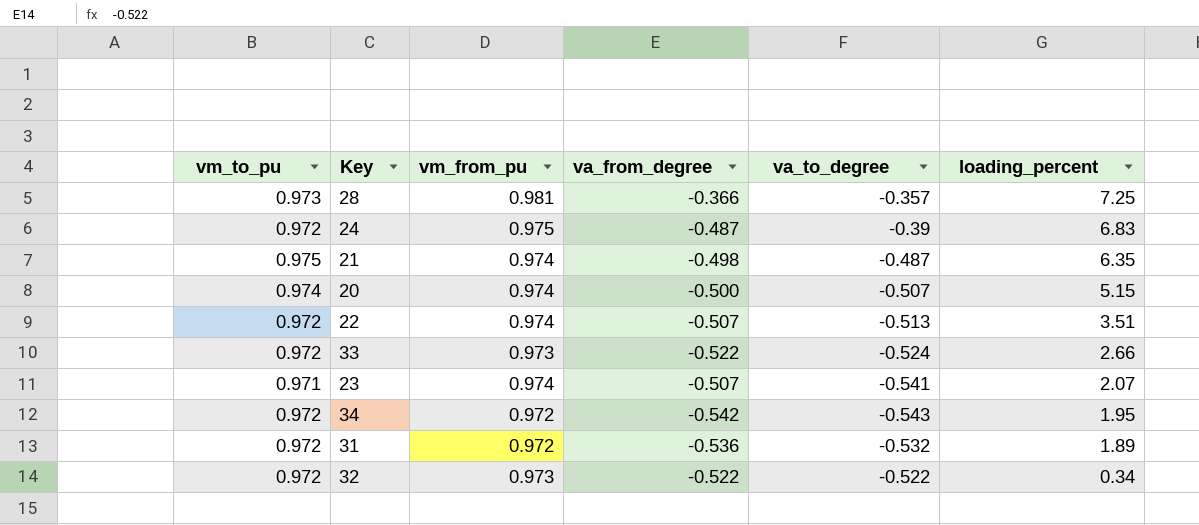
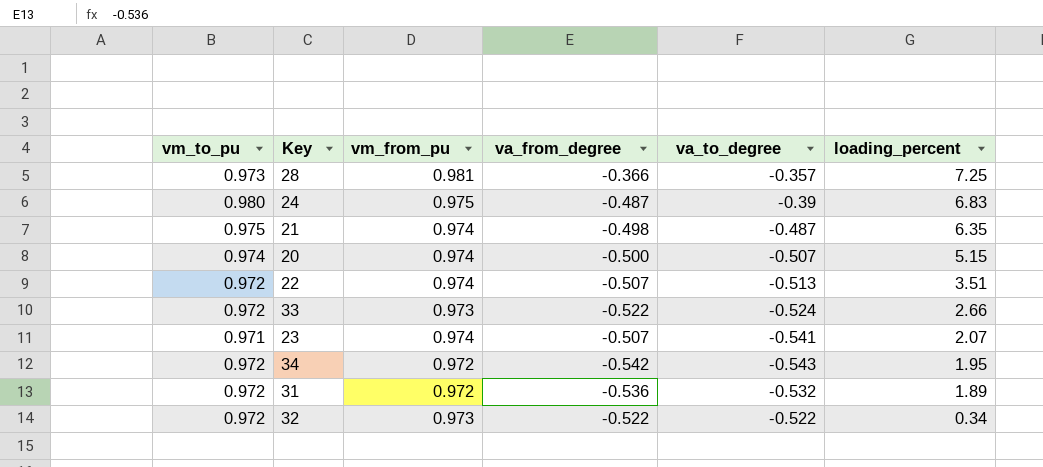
24 | vm_to_pu: 0.972 -> 0.980

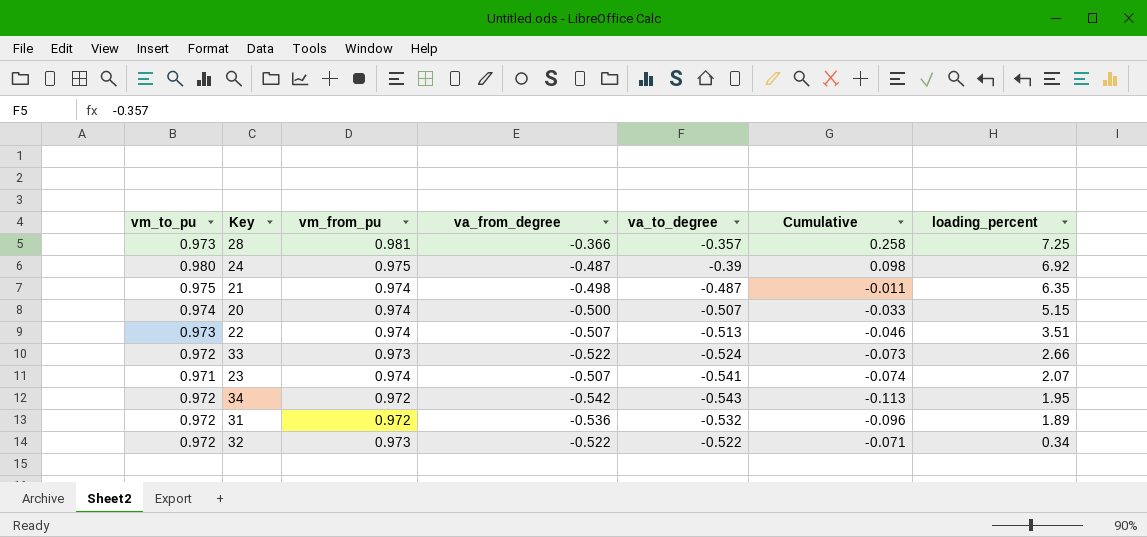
column Cumulative | formula: none -> [vm_from_pu] + [va_from_degree] + [va_to_degree]
24 | loading_percent: 6.83 -> 6.92
22 | vm_to_pu: 0.972 -> 0.973

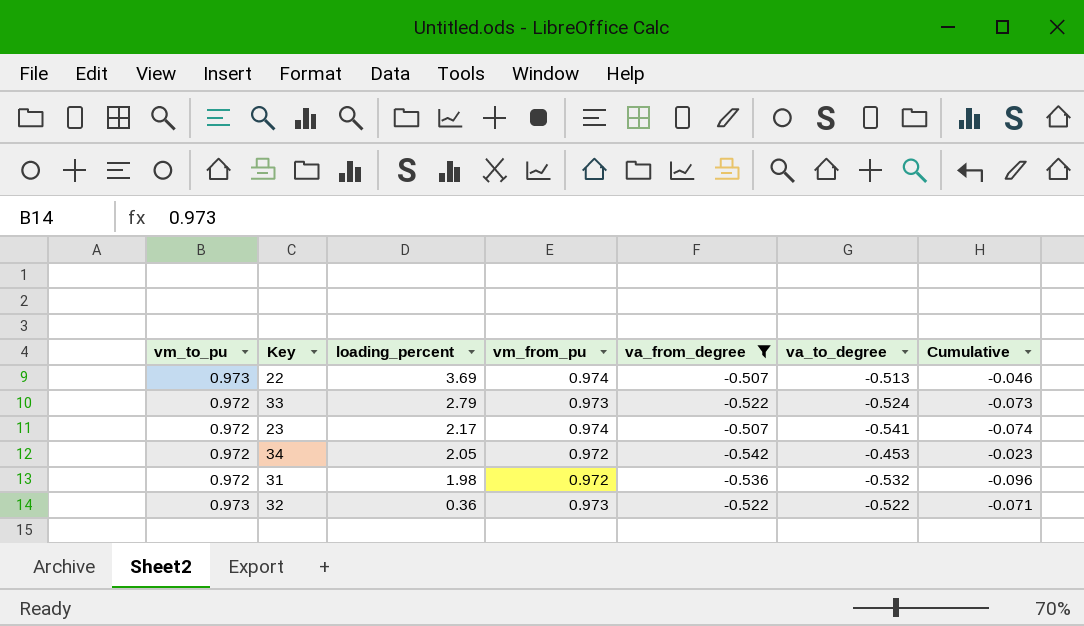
filter: none -> va_from_degree <= -0.507
column loading_percent | position: 7 -> 3
22 | loading_percent: 3.51 -> 3.69
33 | loading_percent: 2.66 -> 2.79
23 | vm_to_pu: 0.971 -> 0.972
23 | loading_percent: 2.07 -> 2.17
34 | loading_percent: 1.95 -> 2.05
34 | va_to_degree: -0.543 -> -0.453
34 | Cumulative: -0.113 -> -0.023
31 | loading_percent: 1.89 -> 1.98
32 | vm_to_pu: 0.972 -> 0.973
32 | loading_percent: 0.34 -> 0.36

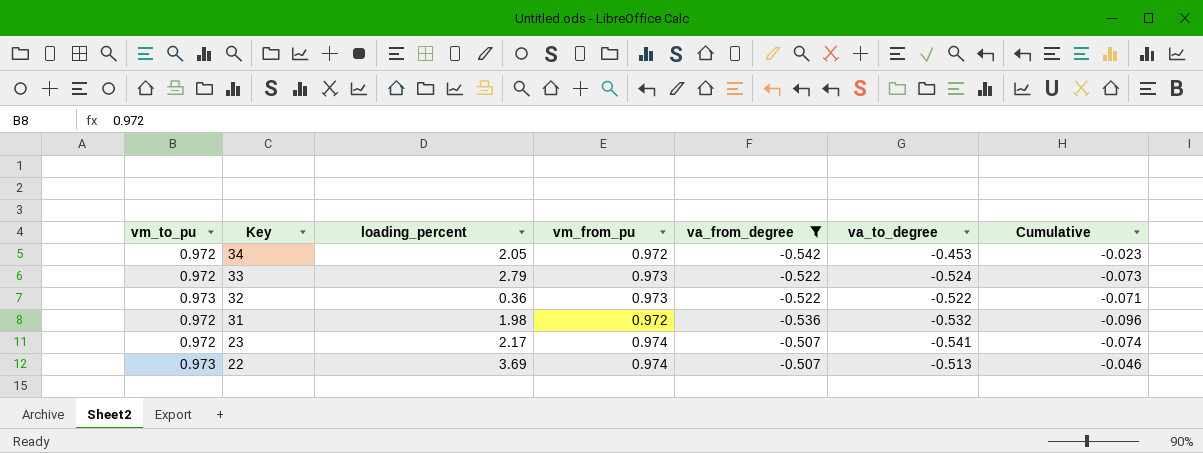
row order: loading_percent descending -> Key descending

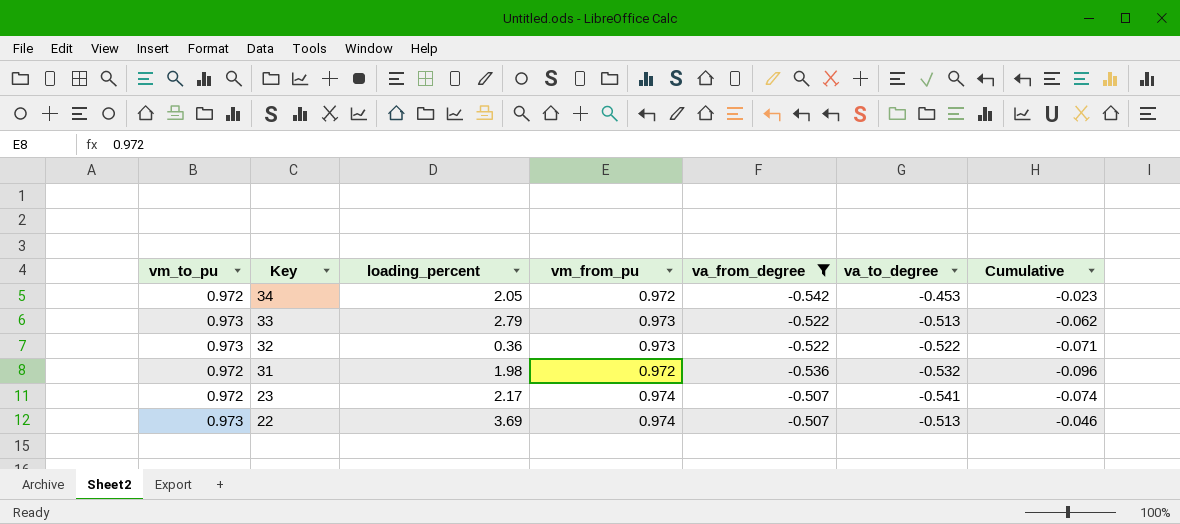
33 | vm_to_pu: 0.972 -> 0.973
33 | va_to_degree: -0.524 -> -0.513
33 | Cumulative: -0.073 -> -0.062

